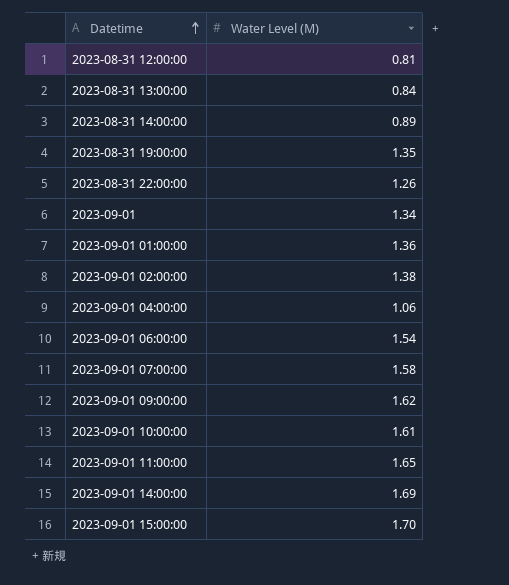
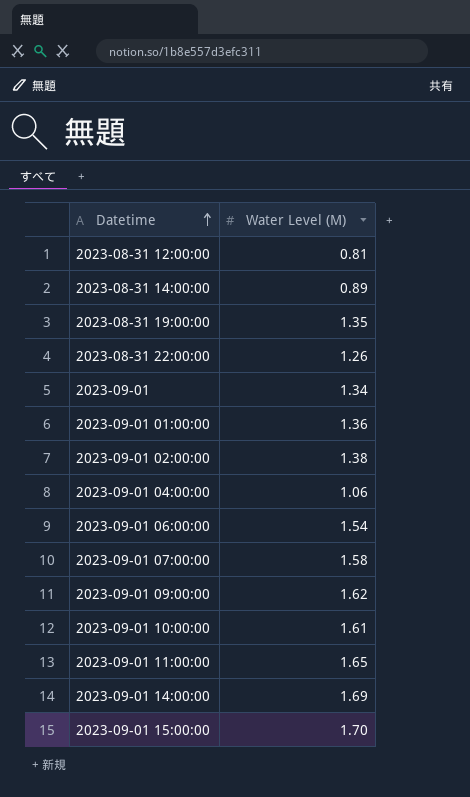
row 2023-08-31 13:00:00: 0.84 -> none

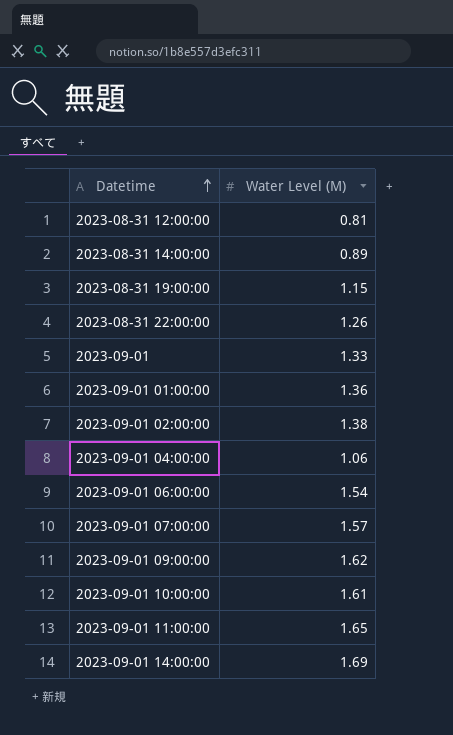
row 2023-09-01 15:00:00: 1.70 -> none
2023-08-31 19:00:00 | Water Level (M): 1.35 -> 1.15
2023-09-01 | Water Level (M): 1.34 -> 1.33
2023-09-01 07:00:00 | Water Level (M): 1.58 -> 1.57

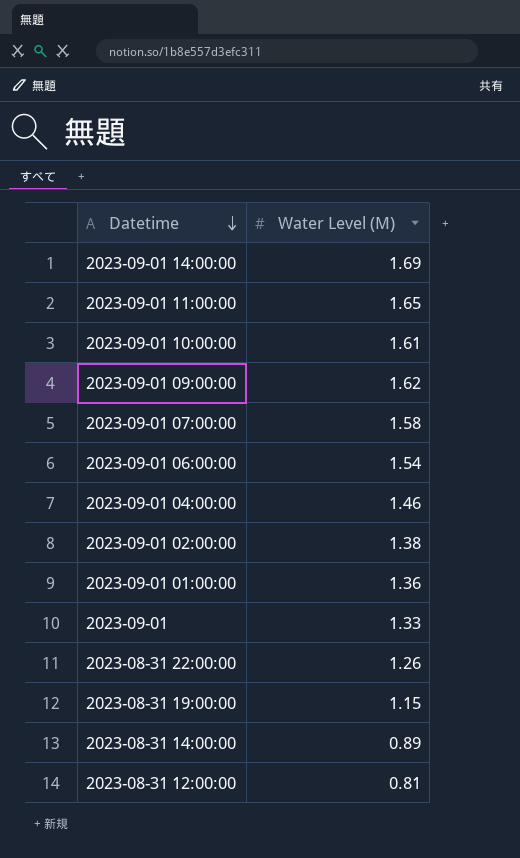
row order: Datetime ascending -> Datetime descending
2023-09-01 07:00:00 | Water Level (M): 1.57 -> 1.58
2023-09-01 04:00:00 | Water Level (M): 1.06 -> 1.46

